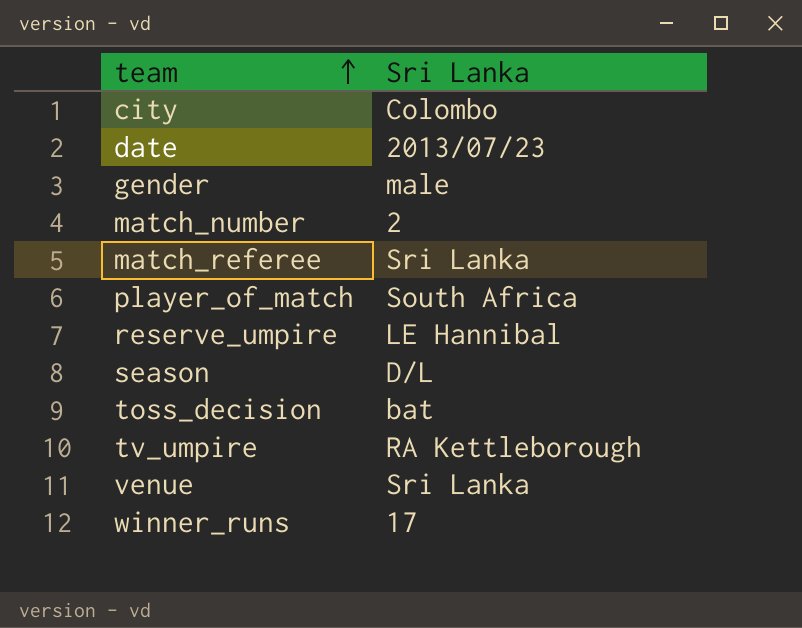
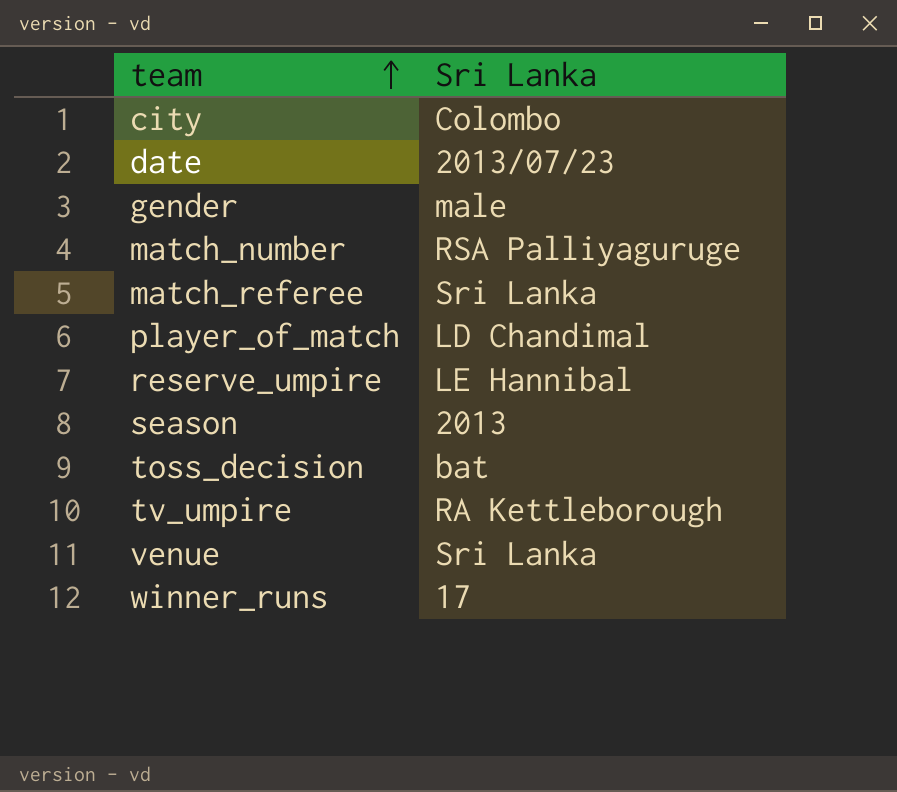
match_number | Sri Lanka: 2 -> RSA Palliyaguruge
player_of_match | Sri Lanka: South Africa -> LD Chandimal
season | Sri Lanka: D/L -> 2013

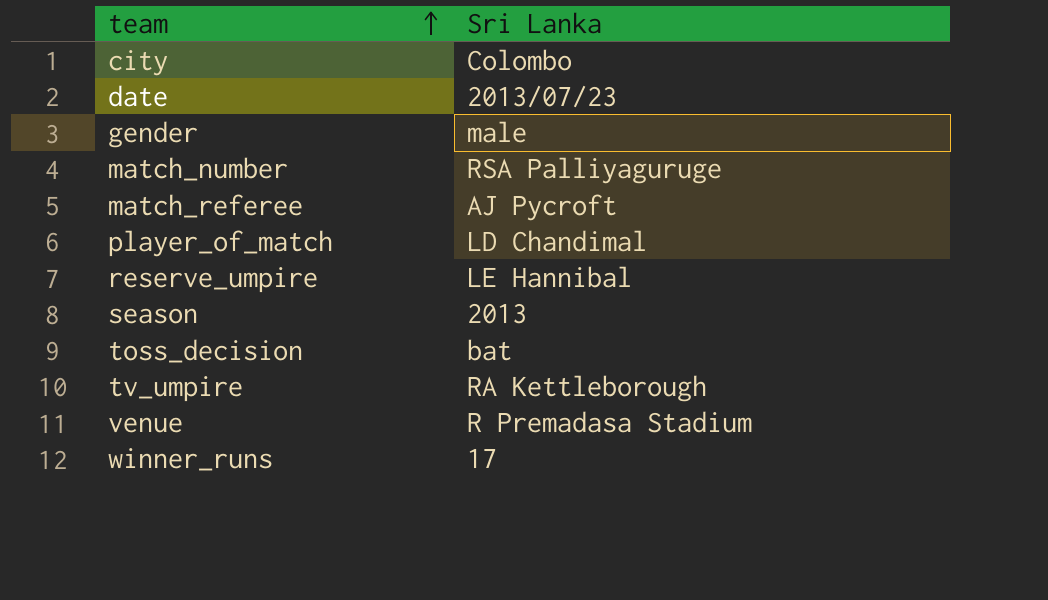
match_referee | Sri Lanka: Sri Lanka -> AJ Pycroft
venue | Sri Lanka: Sri Lanka -> R Premadasa Stadium

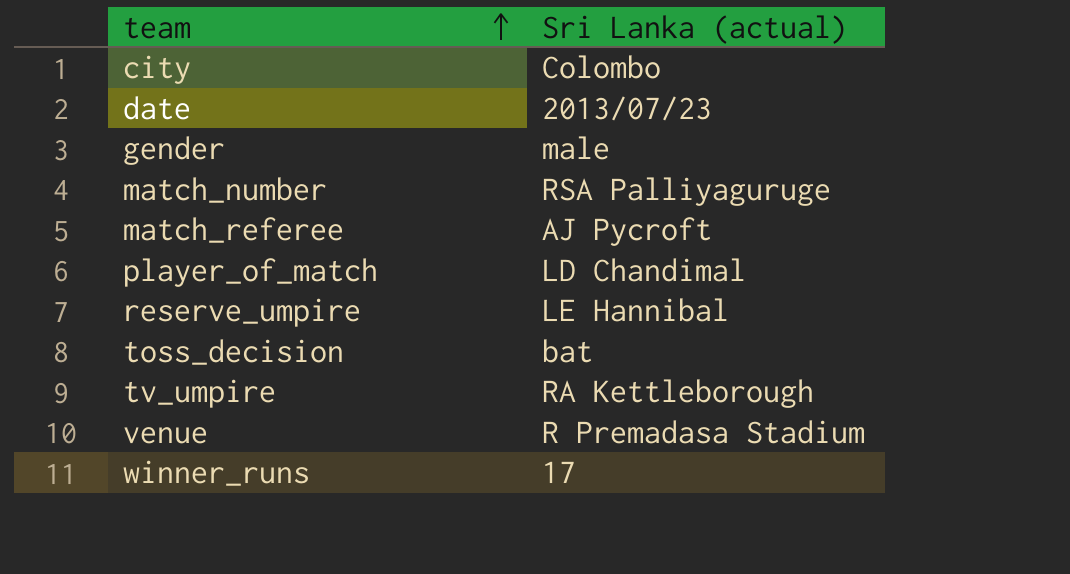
column name: Sri Lanka -> Sri Lanka (actual)
row season: 2013 -> none

